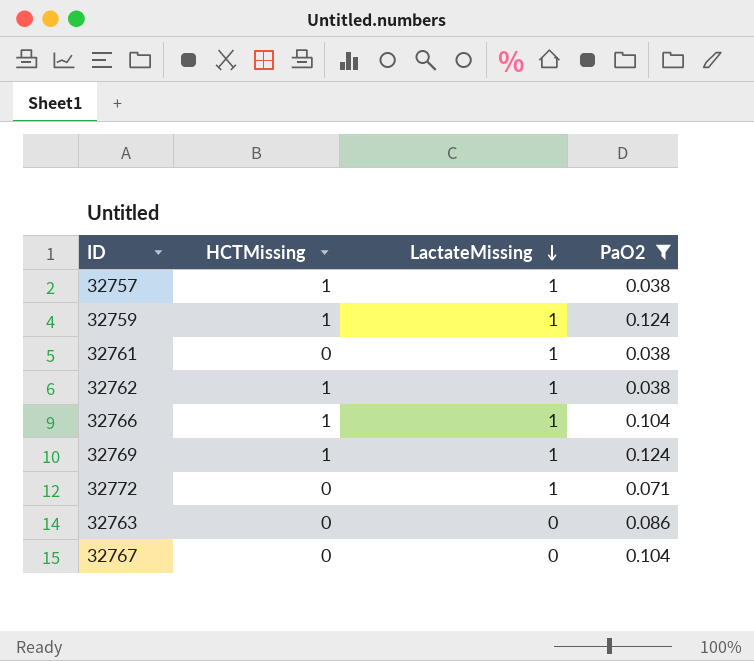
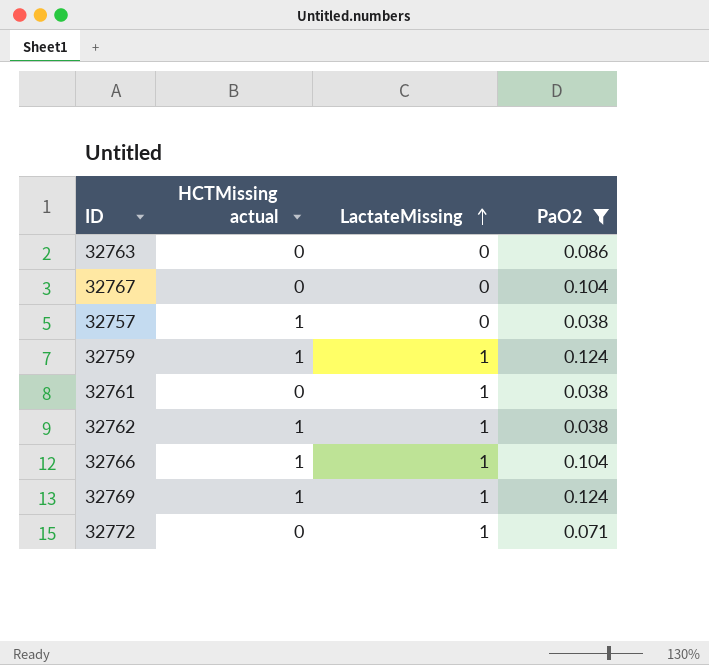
row order: LactateMissing descending -> LactateMissing ascending
column name: HCTMissing -> HCTMissing actual
32757 | LactateMissing: 1 -> 0

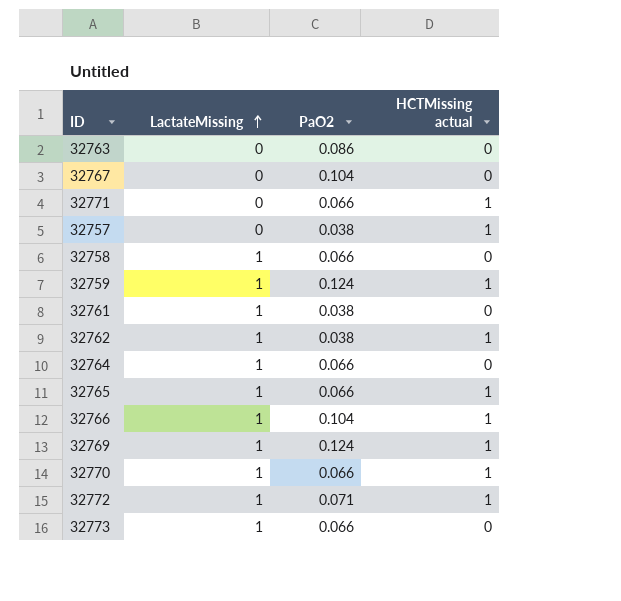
filter: PaO2 != 0.066 -> none
column HCTMissing actual | position: 2 -> 4
32772 | HCTMissing actual: 0 -> 1

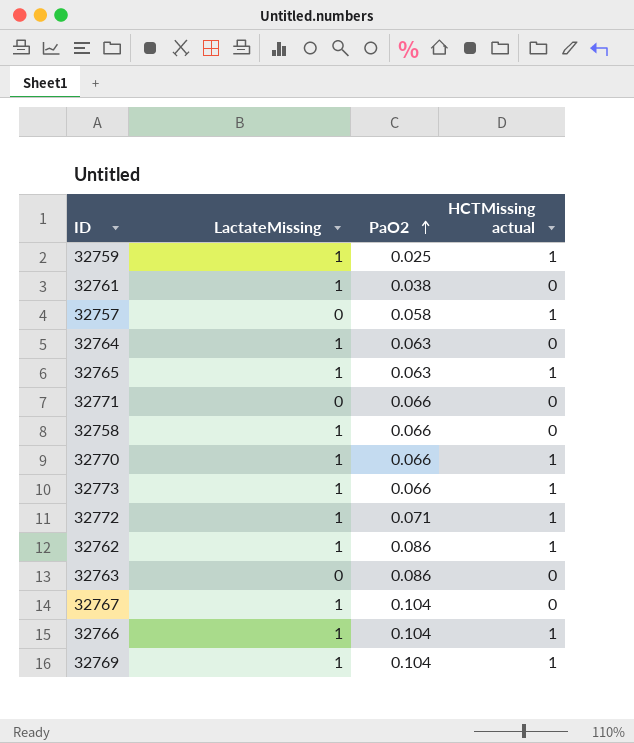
row order: LactateMissing ascending -> PaO2 ascending
32759 | PaO2: 0.124 -> 0.025
32757 | PaO2: 0.038 -> 0.058
32764 | PaO2: 0.066 -> 0.063
32765 | PaO2: 0.066 -> 0.063
32771 | HCTMissing actual: 1 -> 0
32773 | HCTMissing actual: 0 -> 1
32762 | PaO2: 0.038 -> 0.086
32767 | LactateMissing: 0 -> 1
32769 | PaO2: 0.124 -> 0.104

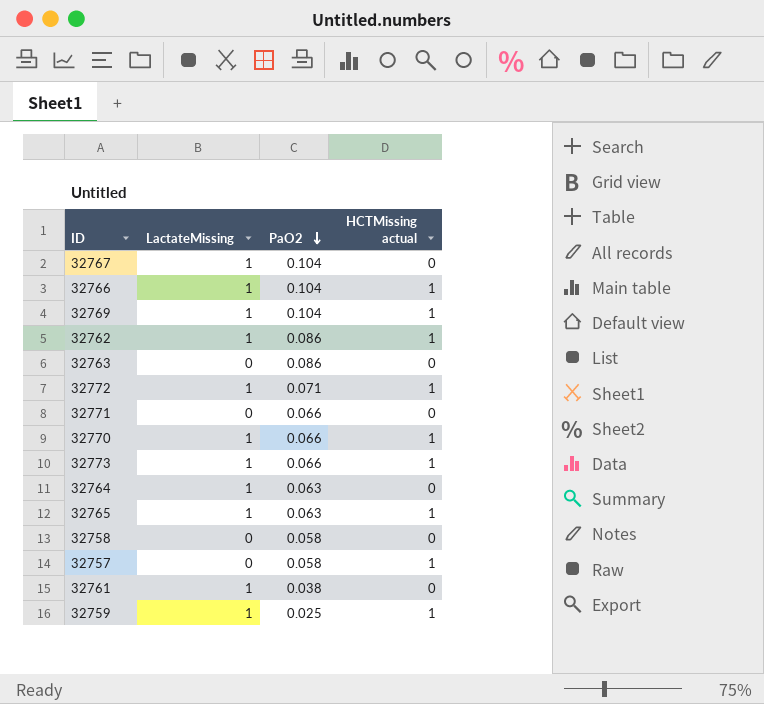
row order: PaO2 ascending -> PaO2 descending
32758 | LactateMissing: 1 -> 0
32758 | PaO2: 0.066 -> 0.058

